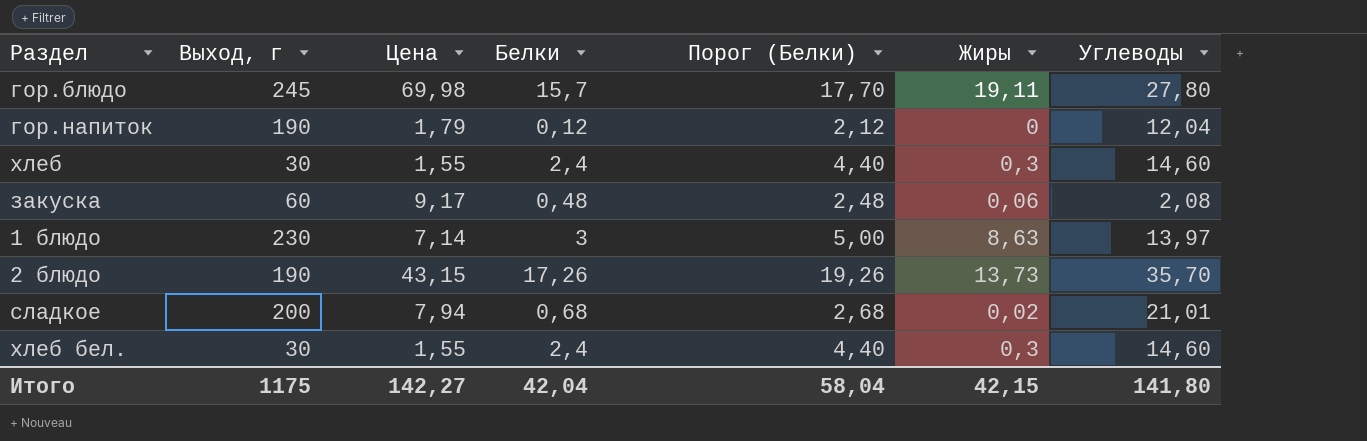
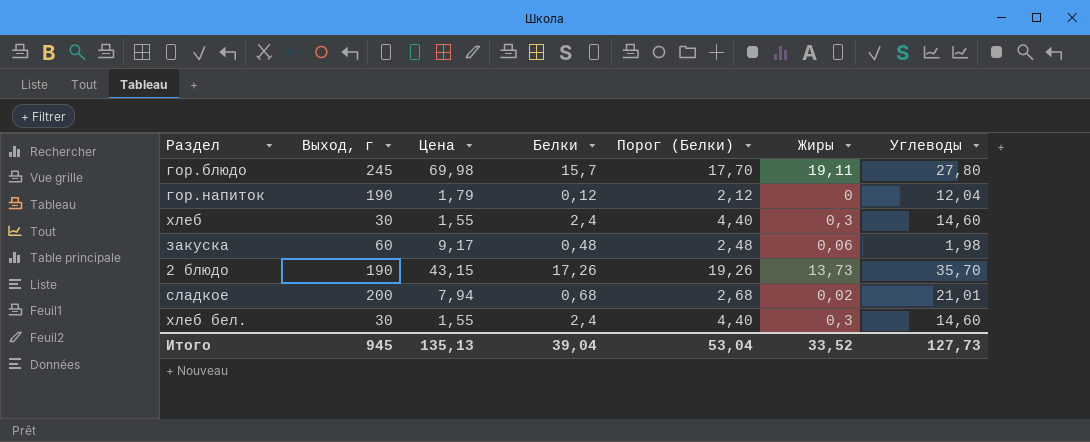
row 1 блюдо: 230 | 7,14 | 3 | 5,00 | 8,63 | 13,97 -> none
закуска | Углеводы: 2,08 -> 1,98
Итого | Выход, г: 1175 -> 945
Итого | Цена: 142,27 -> 135,13
Итого | Белки: 42,04 -> 39,04
Итого | Порог (Белки): 58,04 -> 53,04
Итого | Жиры: 42,15 -> 33,52
Итого | Углеводы: 141,80 -> 127,73

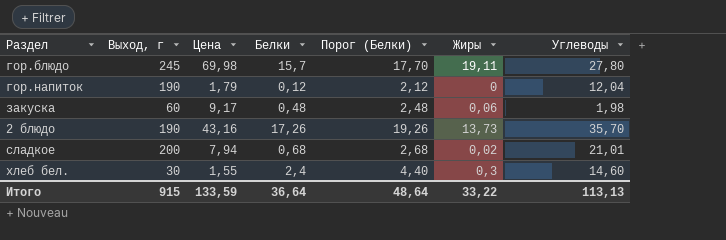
row хлеб: 30 | 1,55 | 2,4 | 4,40 | 0,3 | 14,60 -> none
2 блюдо | Цена: 43,15 -> 43,16
Итого | Выход, г: 945 -> 915
Итого | Цена: 135,13 -> 133,59
Итого | Белки: 39,04 -> 36,64
Итого | Порог (Белки): 53,04 -> 48,64
Итого | Жиры: 33,52 -> 33,22
Итого | Углеводы: 127,73 -> 113,13

